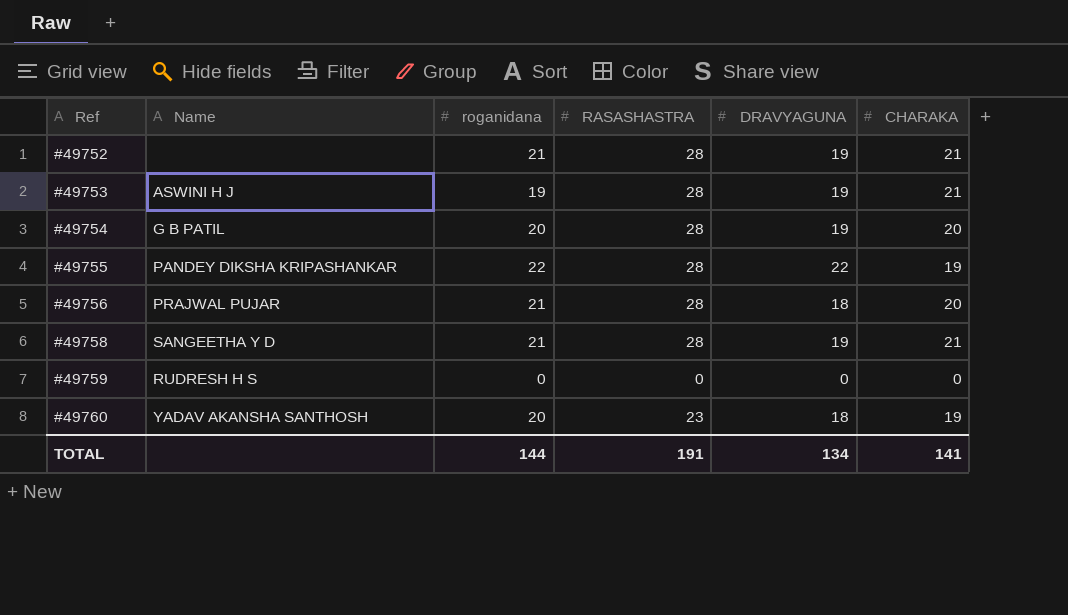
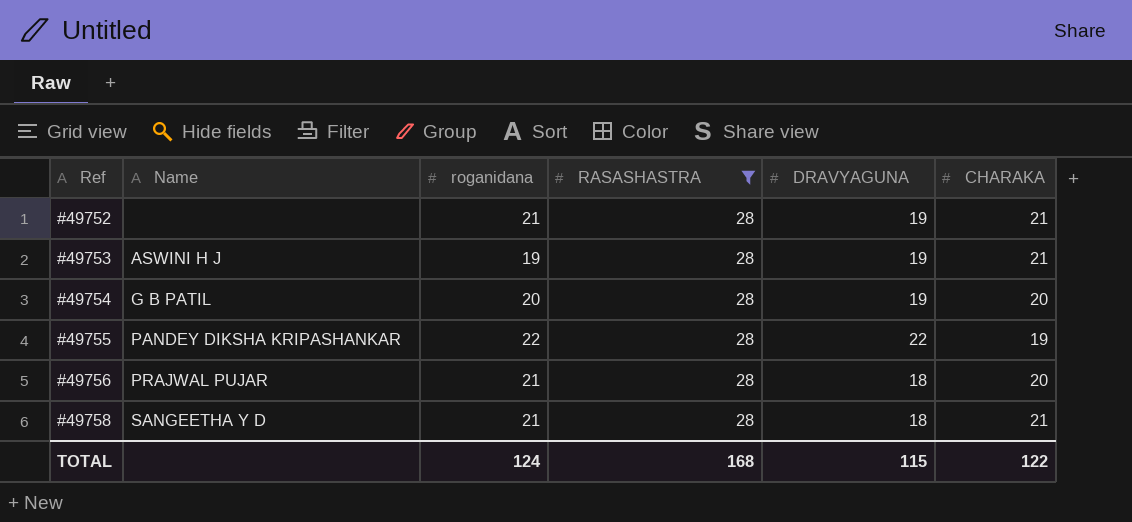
filter: none -> RASASHASTRA = 28
#49758 | DRAVYAGUNA: 19 -> 18
TOTAL | roganidana: 144 -> 124
TOTAL | RASASHASTRA: 191 -> 168
TOTAL | DRAVYAGUNA: 134 -> 115
TOTAL | CHARAKA: 141 -> 122

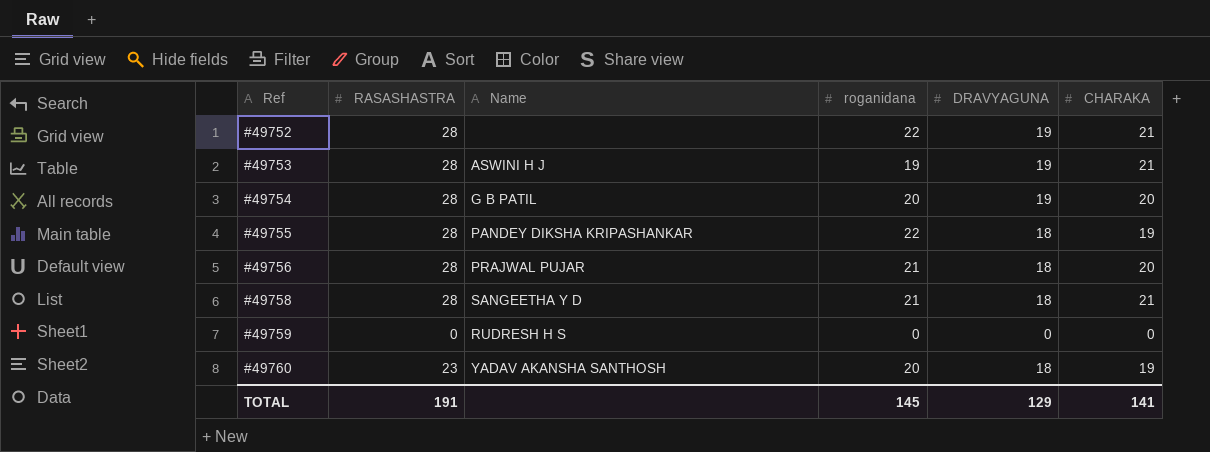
filter: RASASHASTRA = 28 -> none
column RASASHASTRA | position: 4 -> 2
#49752 | roganidana: 21 -> 22
#49755 | DRAVYAGUNA: 22 -> 18
TOTAL | RASASHASTRA: 168 -> 191
TOTAL | roganidana: 124 -> 145
TOTAL | DRAVYAGUNA: 115 -> 129
TOTAL | CHARAKA: 122 -> 141

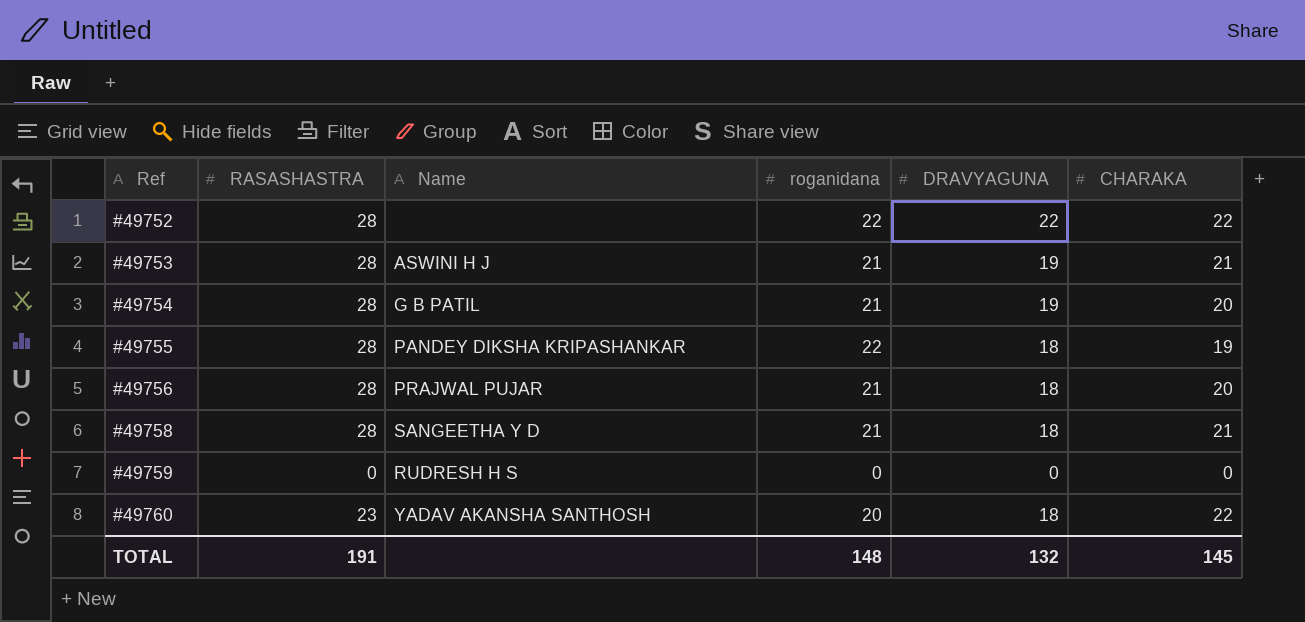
#49752 | DRAVYAGUNA: 19 -> 22
#49752 | CHARAKA: 21 -> 22
#49753 | roganidana: 19 -> 21
#49754 | roganidana: 20 -> 21
#49760 | CHARAKA: 19 -> 22
TOTAL | roganidana: 145 -> 148
TOTAL | DRAVYAGUNA: 129 -> 132
TOTAL | CHARAKA: 141 -> 145

